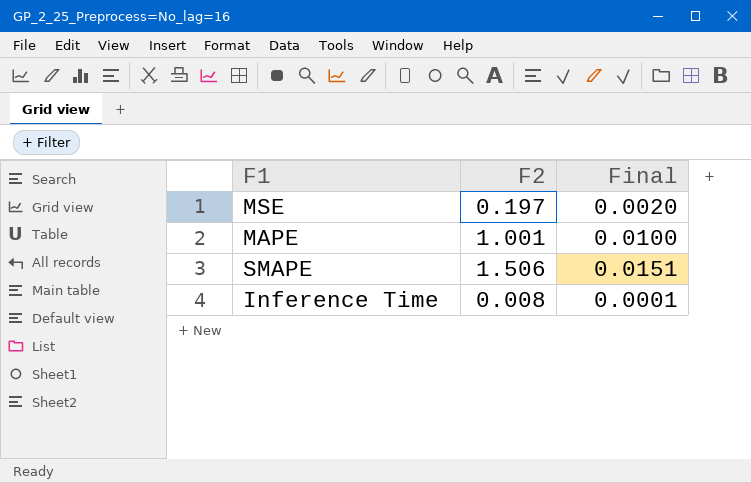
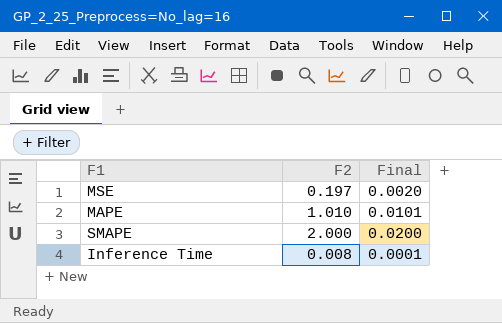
MAPE | F2: 1.001 -> 1.010
MAPE | Final: 0.0100 -> 0.0101
SMAPE | F2: 1.506 -> 2.000
SMAPE | Final: 0.0151 -> 0.0200

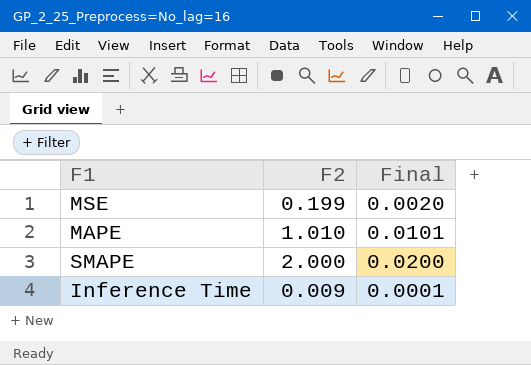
MSE | F2: 0.197 -> 0.199
Inference Time | F2: 0.008 -> 0.009

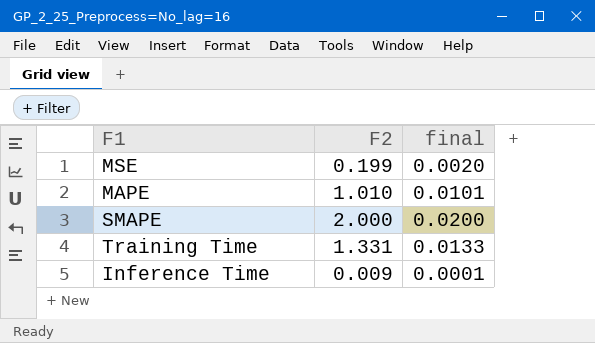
column name: Final -> final
row Training Time: none -> 1.331 | 0.0133

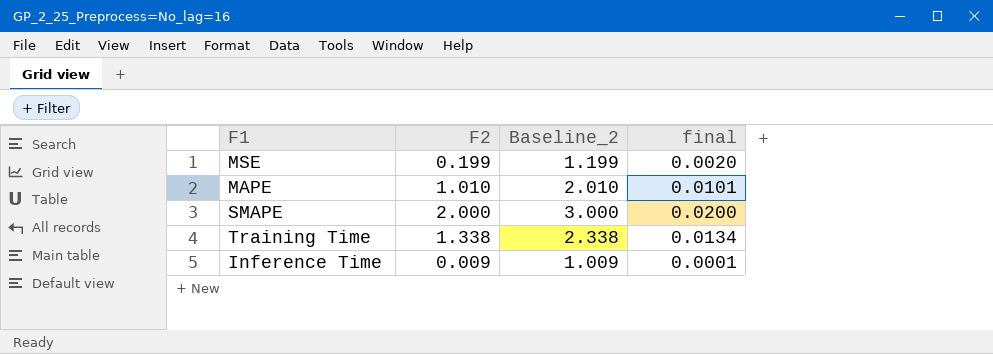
column Baseline_2 | formula: none -> [F2] + 1
Training Time | F2: 1.331 -> 1.338
Training Time | final: 0.0133 -> 0.0134

